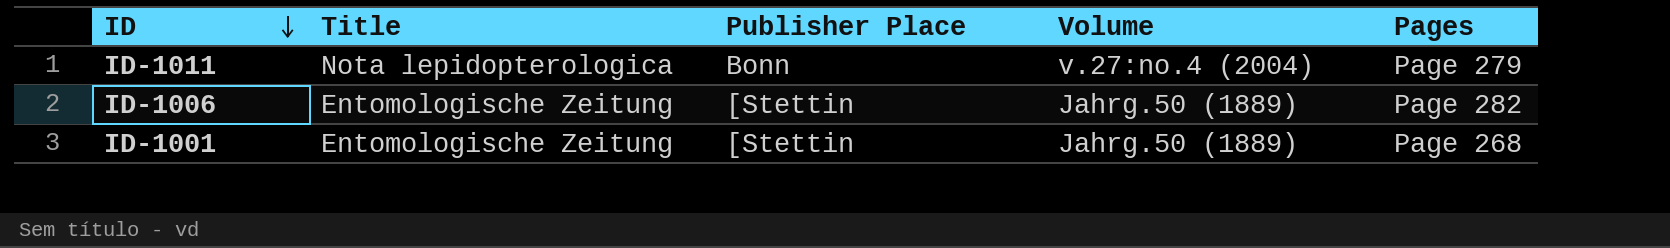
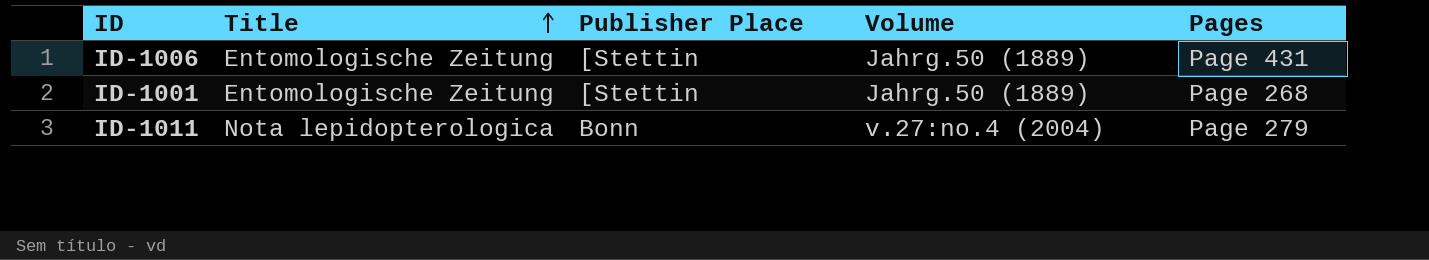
row order: ID descending -> Title ascending
ID-1006 | Pages: Page 282 -> Page 431

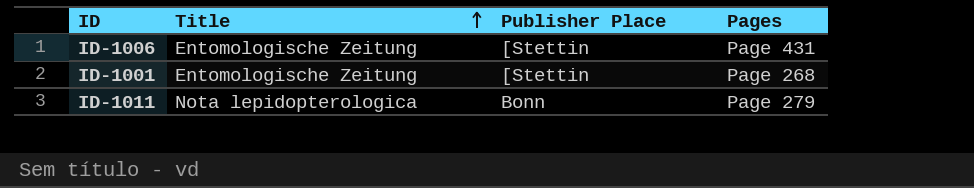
column Volume | position: 4 -> none

